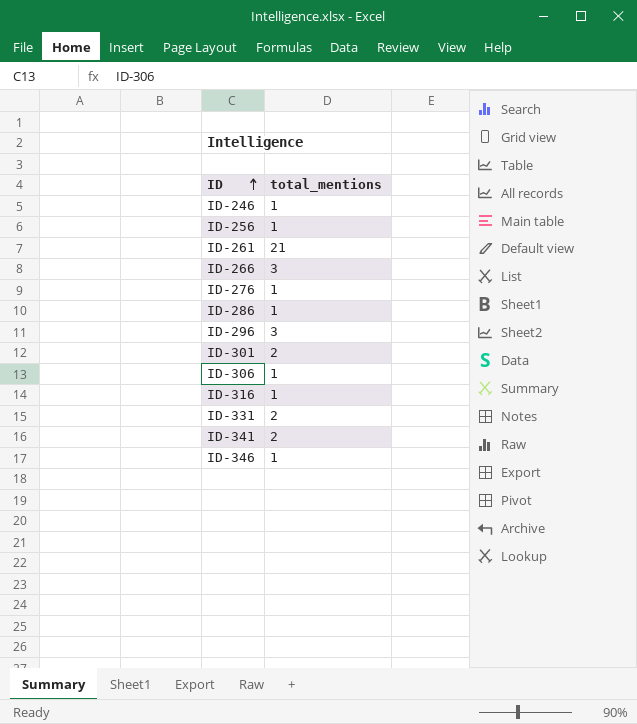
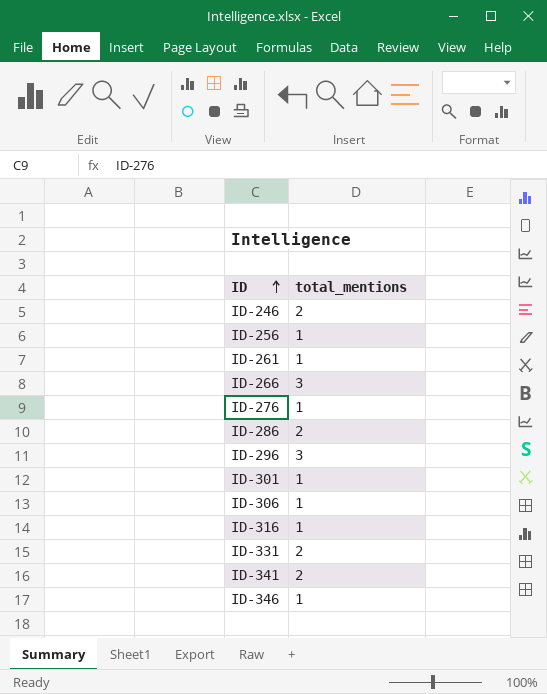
ID-246 | total_mentions: 1 -> 2
ID-261 | total_mentions: 21 -> 1
ID-286 | total_mentions: 1 -> 2
ID-301 | total_mentions: 2 -> 1

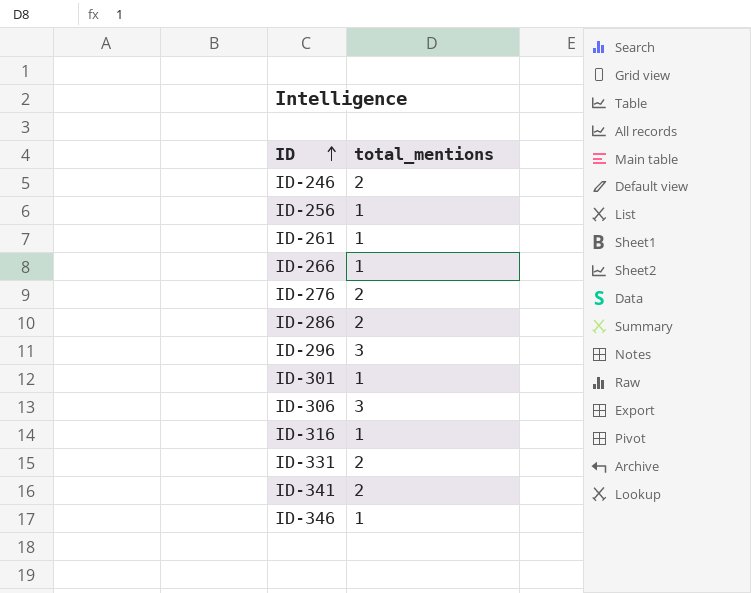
ID-266 | total_mentions: 3 -> 1
ID-276 | total_mentions: 1 -> 2
ID-306 | total_mentions: 1 -> 3

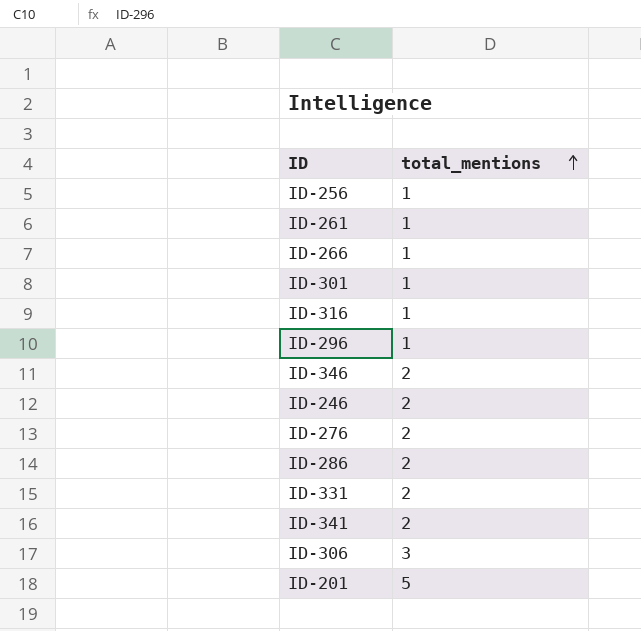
row order: ID ascending -> total_mentions ascending
ID-296 | total_mentions: 3 -> 1
ID-346 | total_mentions: 1 -> 2
row ID-201: none -> 5

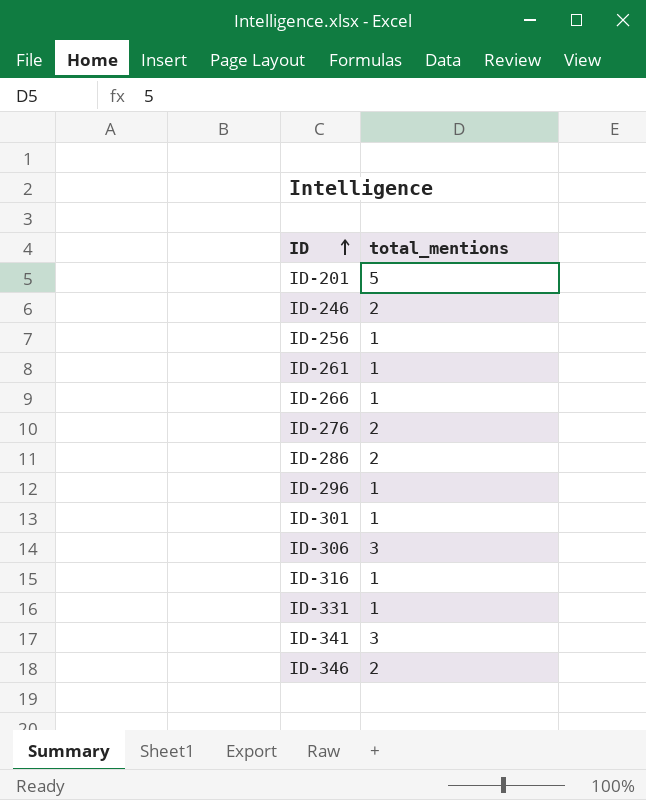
row order: total_mentions ascending -> ID ascending
ID-331 | total_mentions: 2 -> 1
ID-341 | total_mentions: 2 -> 3

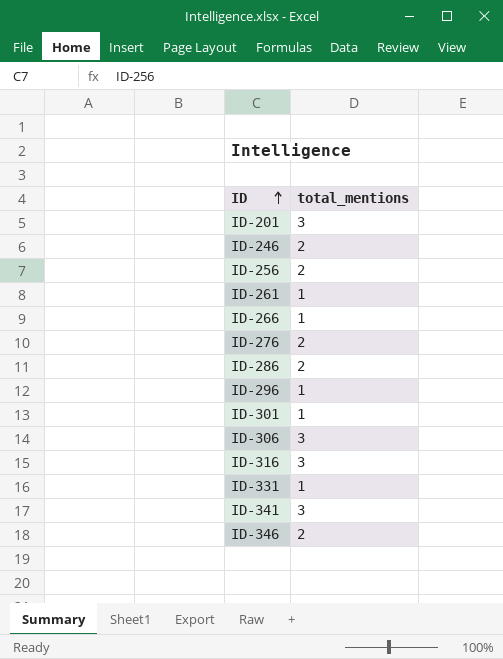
ID-201 | total_mentions: 5 -> 3
ID-256 | total_mentions: 1 -> 2
ID-316 | total_mentions: 1 -> 3

